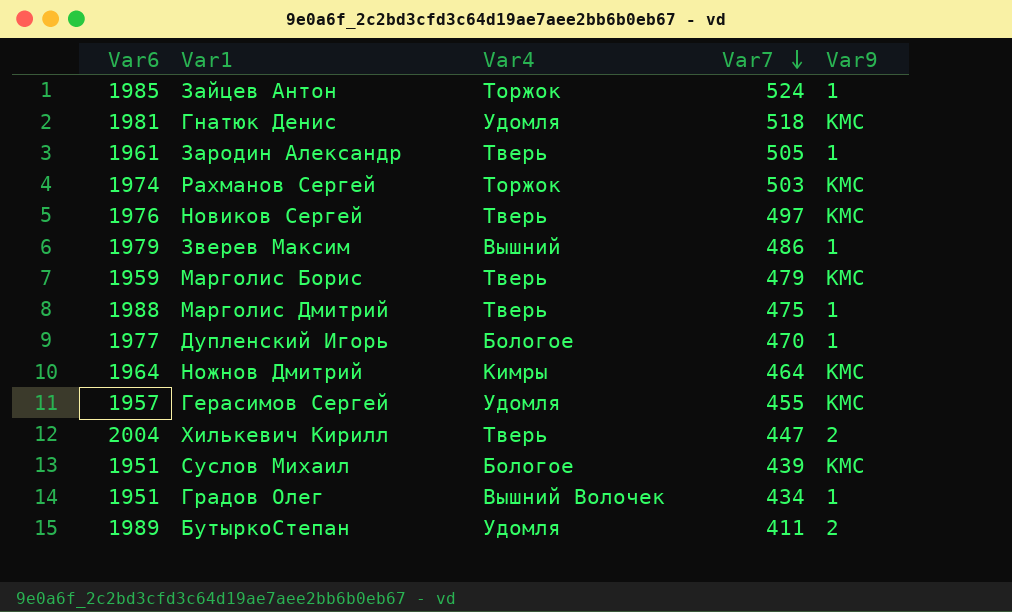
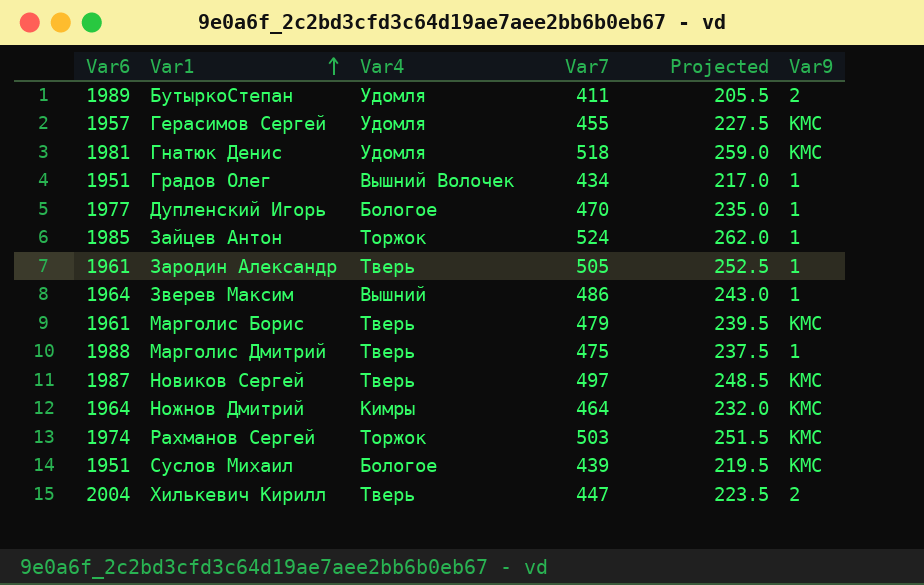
row order: Var7 descending -> Var1 ascending
column Projected | formula: none -> [Var7] * 0.5
Зверев Максим | Var6: 1979 -> 1964
Марголис Борис | Var6: 1959 -> 1961
Новиков Сергей | Var6: 1976 -> 1987

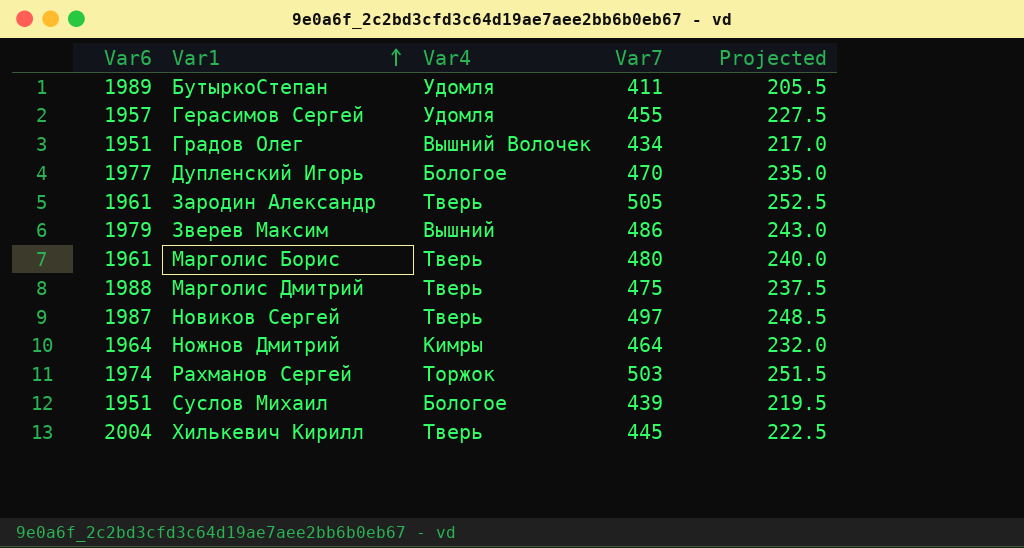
column Var9 | position: 6 -> none
row Гнатюк Денис: 1981 | Удомля | 518 | 259.0 | КМС -> none
row Зайцев Антон: 1985 | Торжок | 524 | 262.0 | 1 -> none
Зверев Максим | Var6: 1964 -> 1979
Марголис Борис | Var7: 479 -> 480
Марголис Борис | Projected: 239.5 -> 240.0
Хилькевич Кирилл | Var7: 447 -> 445
Хилькевич Кирилл | Projected: 223.5 -> 222.5

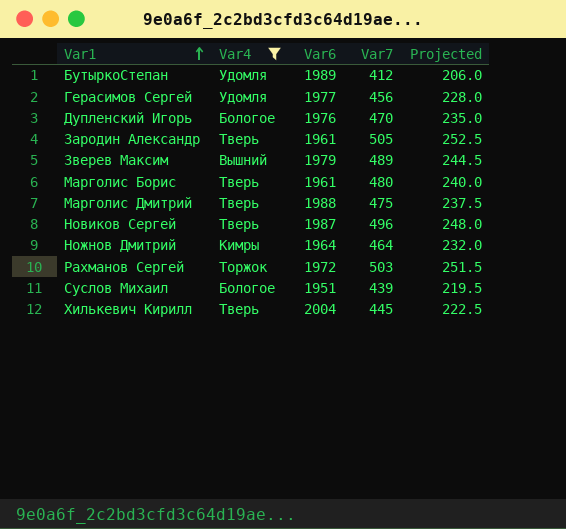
filter: none -> Var4 != Вышний Волочек
column Var6 | position: 1 -> 3
БутыркоСтепан | Var7: 411 -> 412
БутыркоСтепан | Projected: 205.5 -> 206.0
Герасимов Сергей | Var6: 1957 -> 1977
Герасимов Сергей | Var7: 455 -> 456
Герасимов Сергей | Projected: 227.5 -> 228.0
Дупленский Игорь | Var6: 1977 -> 1976
Зверев Максим | Var7: 486 -> 489
Зверев Максим | Projected: 243.0 -> 244.5
Новиков Сергей | Var7: 497 -> 496
Новиков Сергей | Projected: 248.5 -> 248.0
Рахманов Сергей | Var6: 1974 -> 1972

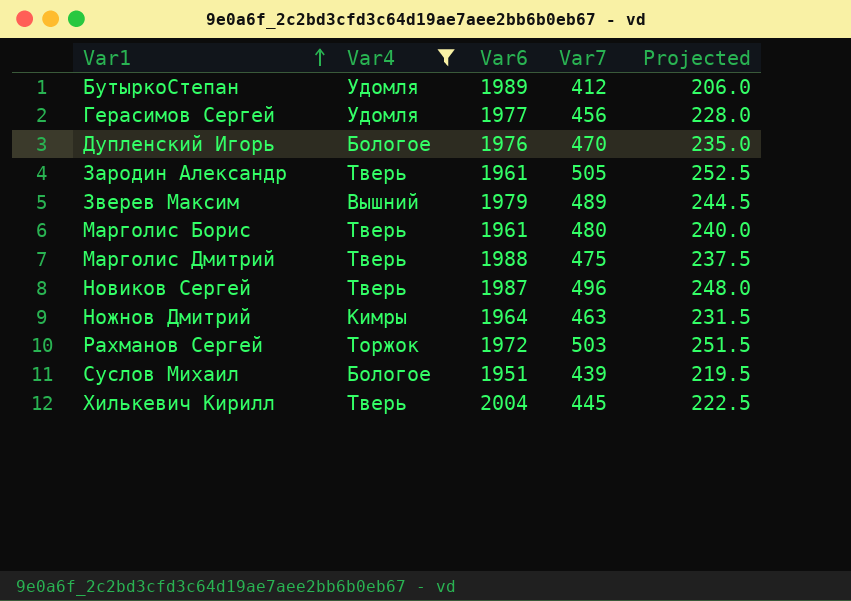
Ножнов Дмитрий | Var7: 464 -> 463
Ножнов Дмитрий | Projected: 232.0 -> 231.5

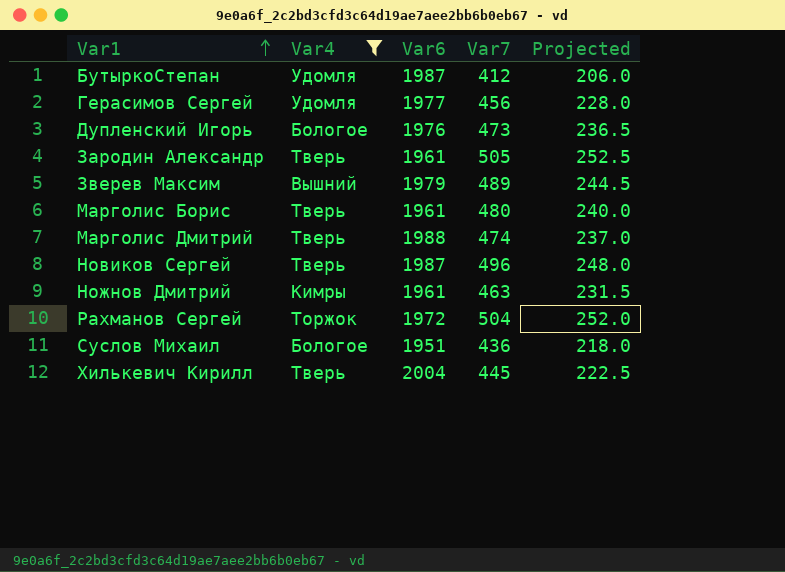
БутыркоСтепан | Var6: 1989 -> 1987
Дупленский Игорь | Var7: 470 -> 473
Дупленский Игорь | Projected: 235.0 -> 236.5
Марголис Дмитрий | Var7: 475 -> 474
Марголис Дмитрий | Projected: 237.5 -> 237.0
Ножнов Дмитрий | Var6: 1964 -> 1961
Рахманов Сергей | Var7: 503 -> 504
Рахманов Сергей | Projected: 251.5 -> 252.0
Суслов Михаил | Var7: 439 -> 436
Суслов Михаил | Projected: 219.5 -> 218.0

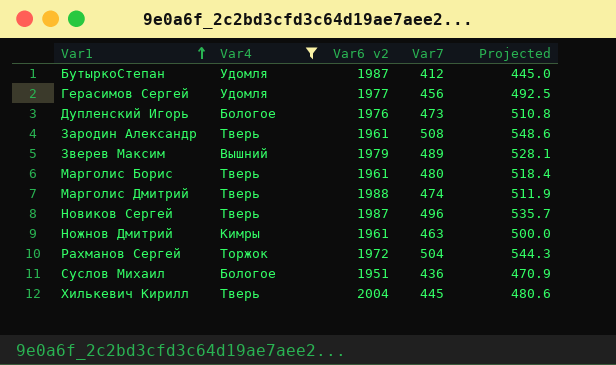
column name: Var6 -> Var6 v2
column Projected | formula: [Var7] * 0.5 -> [Var7] * 1.08
Зародин Александр | Var7: 505 -> 508

